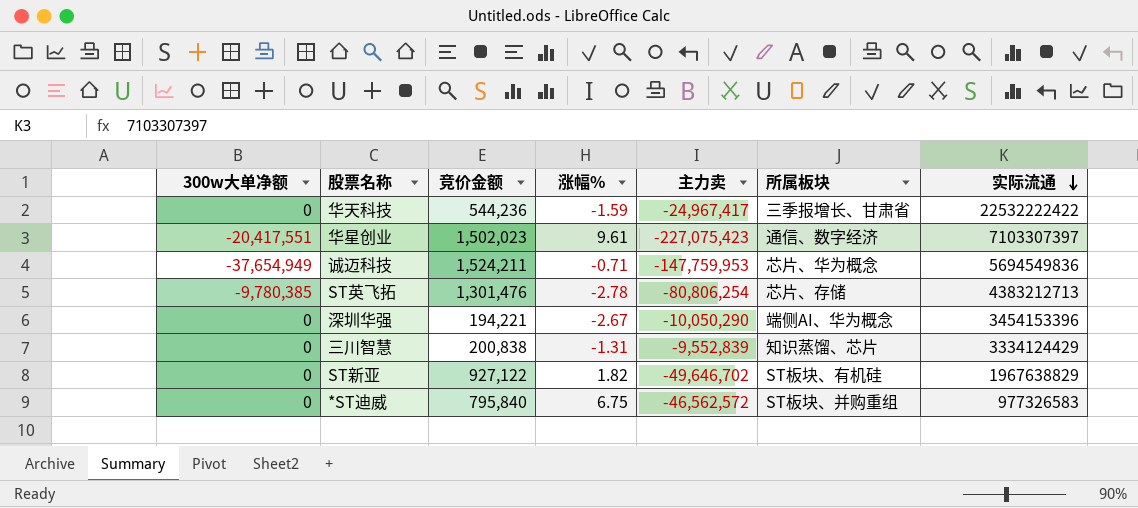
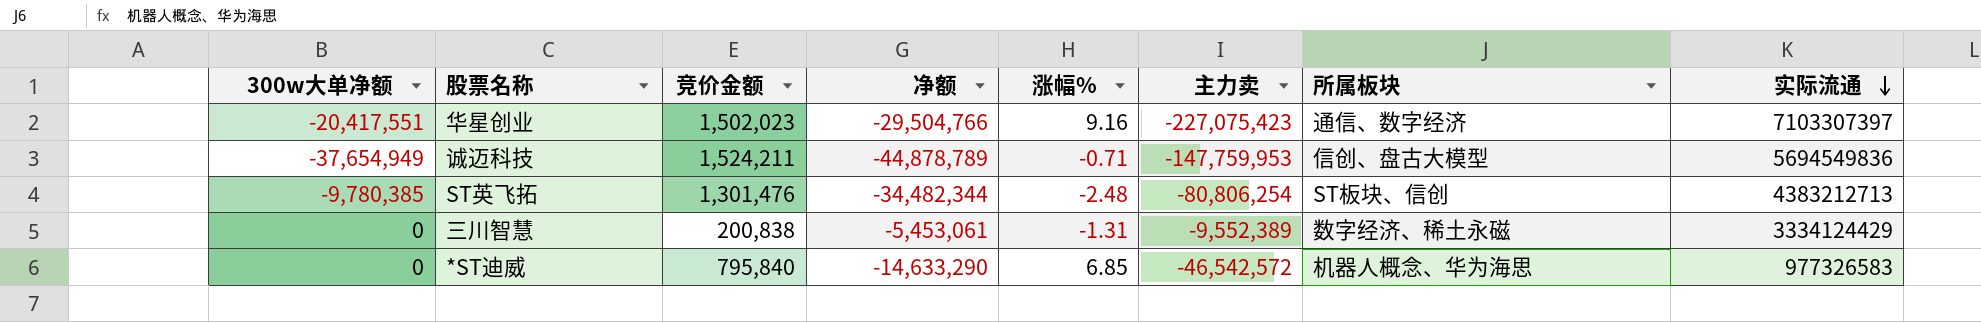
column 净额 | position: none -> 4
row 华天科技: 0 | 544,236 | -1.59 | -24,967,417 | 三季报增长、甘肃省 | 22532222422 -> none
row 深圳华强: 0 | 194,221 | -2.67 | -10,050,290 | 端侧AI、华为概念 | 3454153396 -> none
row ST新亚: 0 | 927,122 | 1.82 | -49,646,702 | ST板块、有机硅 | 1967638829 -> none
华星创业 | 涨幅%: 9.61 -> 9.16
诚迈科技 | 所属板块: 芯片、华为概念 -> 信创、盘古大模型
ST英飞拓 | 涨幅%: -2.78 -> -2.48
ST英飞拓 | 所属板块: 芯片、存储 -> ST板块、信创
三川智慧 | 主力卖: -9,552,839 -> -9,552,389
三川智慧 | 所属板块: 知识蒸馏、芯片 -> 数字经济、稀土永磁
*ST迪威 | 涨幅%: 6.75 -> 6.85
*ST迪威 | 主力卖: -46,562,572 -> -46,542,572
*ST迪威 | 所属板块: ST板块、并购重组 -> 机器人概念、华为海思

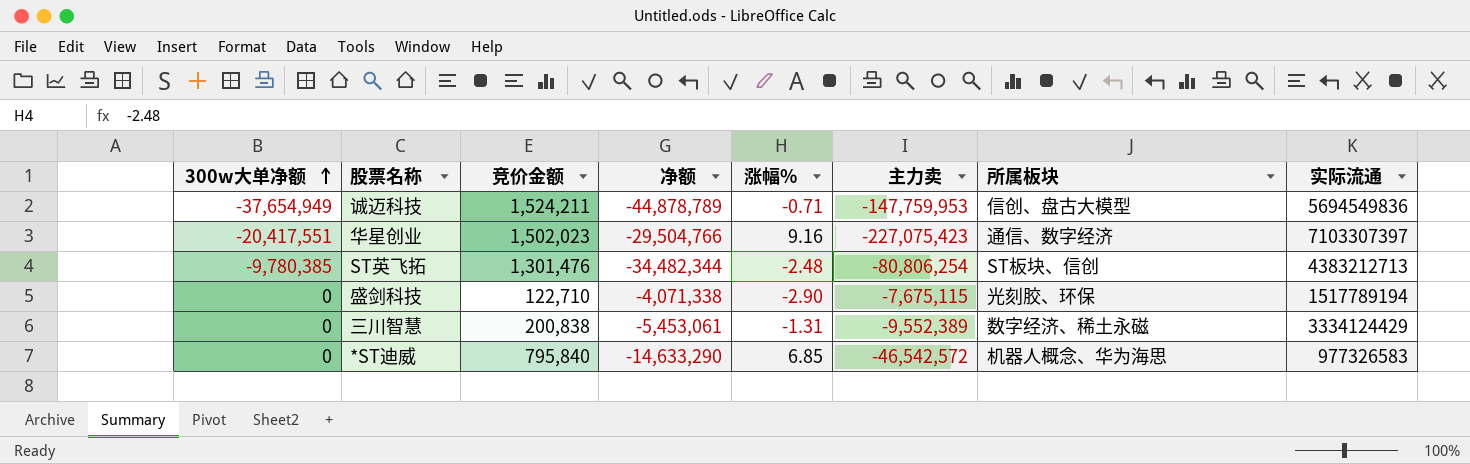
row order: 实际流通 descending -> 300w大单净额 ascending
row 盛剑科技: none -> 0 | 122,710 | -4,071,338 | -2.90 | -7,675,115 | 光刻胶、环保 | 1517789194

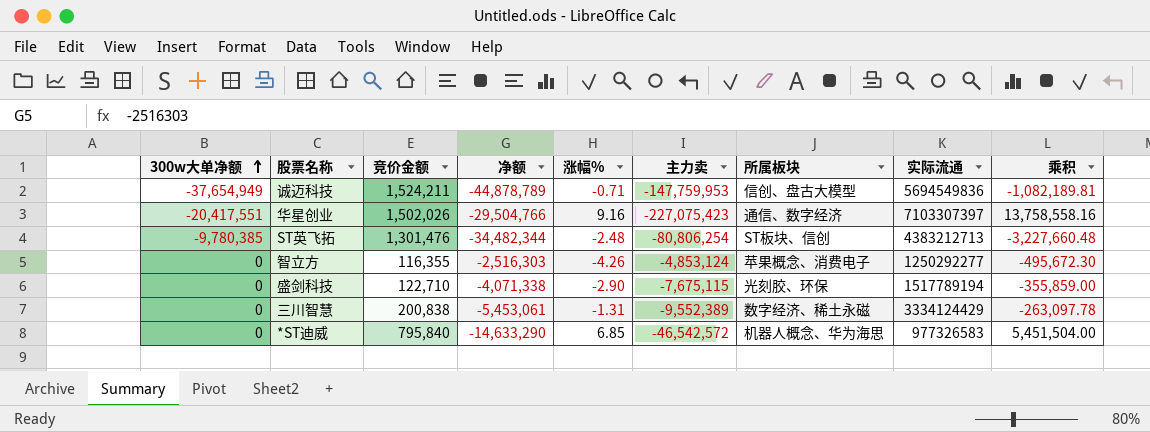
column 乘积 | formula: none -> [竞价金额] * [涨幅%]
华星创业 | 竞价金额: 1,502,023 -> 1,502,026
row 智立方: none -> 0 | 116,355 | -2,516,303 | -4.26 | -4,853,124 | 苹果概念、消费电子 | 1250292277 | -495,672.30

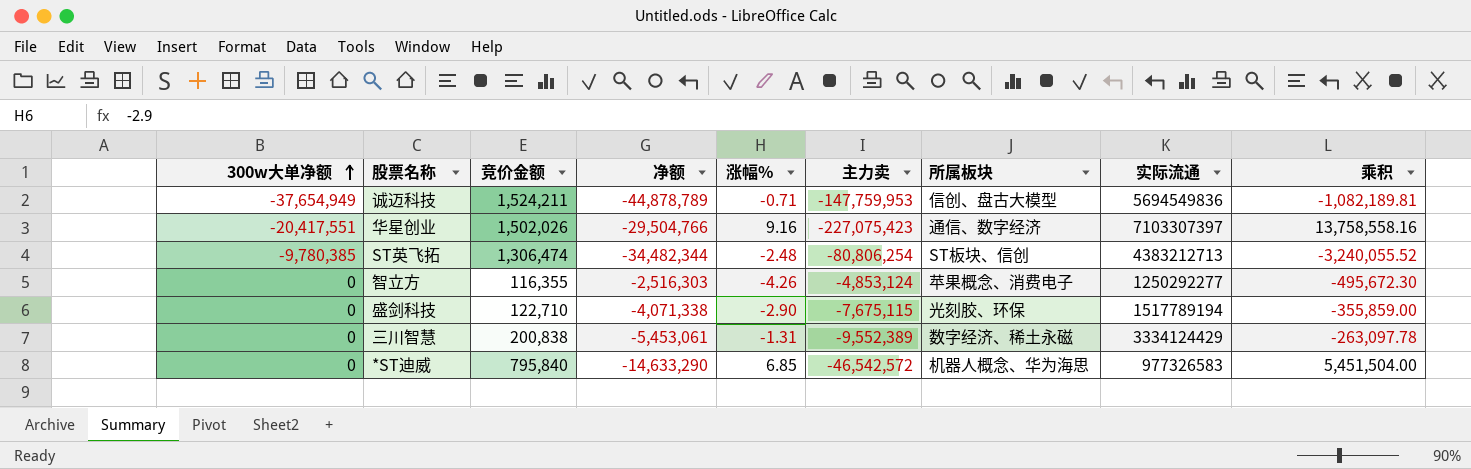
ST英飞拓 | 竞价金额: 1,301,476 -> 1,306,474
ST英飞拓 | 乘积: -3,227,660.48 -> -3,240,055.52

